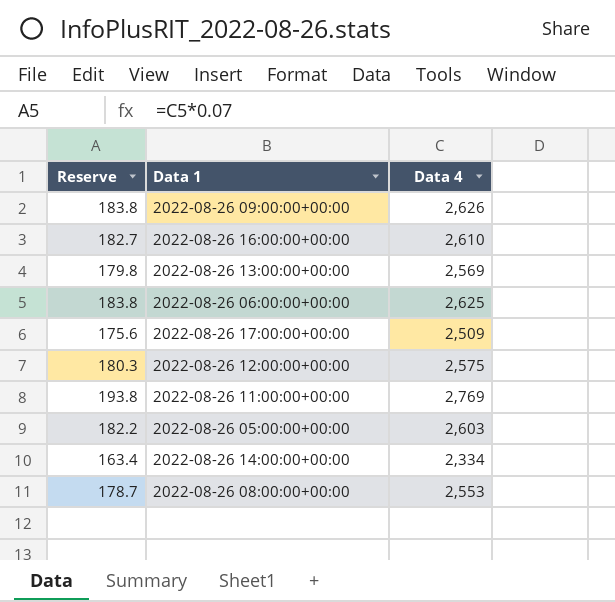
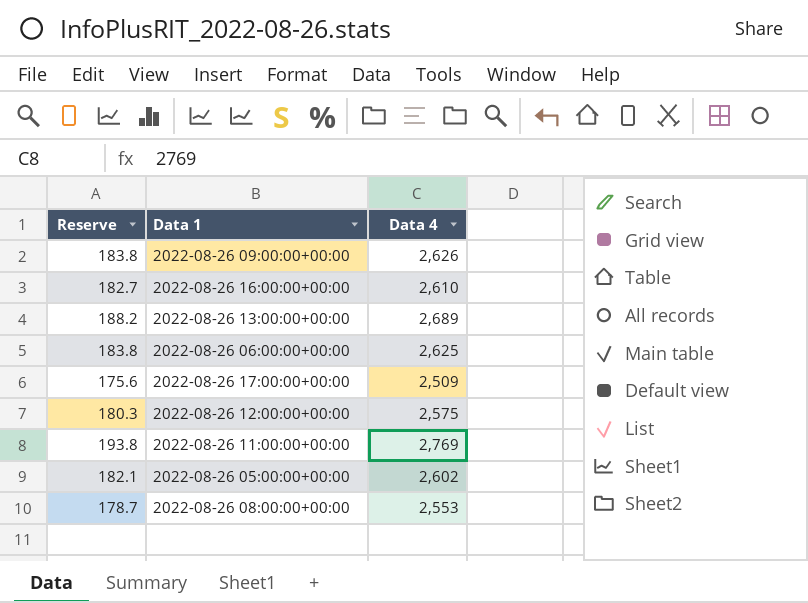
row 2022-08-26 14:00:00+00:00: 163.4 | 2,334 -> none
2022-08-26 13:00:00+00:00 | Reserve: 179.8 -> 188.2
2022-08-26 13:00:00+00:00 | Data 4: 2,569 -> 2,689
2022-08-26 05:00:00+00:00 | Reserve: 182.2 -> 182.1
2022-08-26 05:00:00+00:00 | Data 4: 2,603 -> 2,602

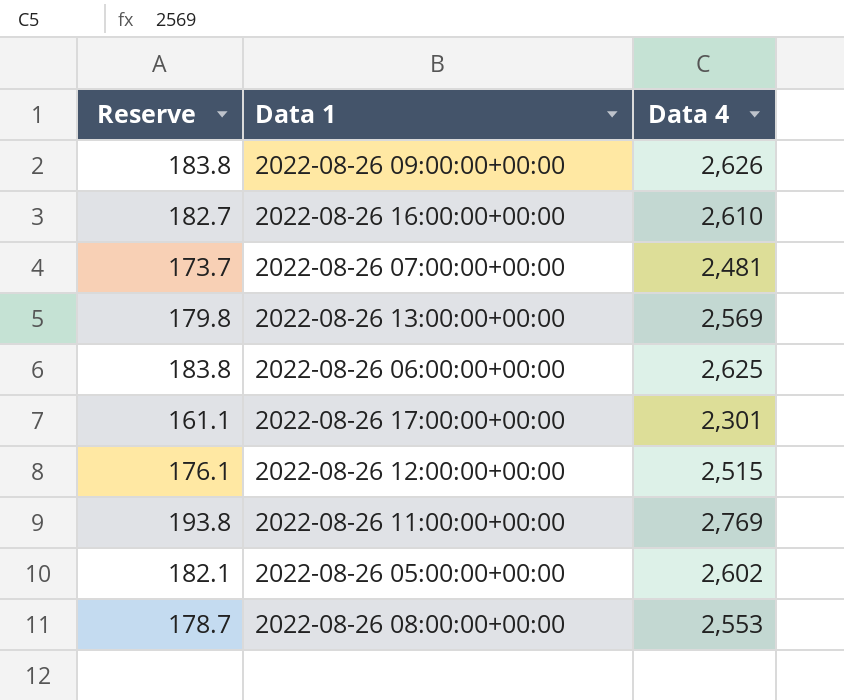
row 2022-08-26 07:00:00+00:00: none -> 173.7 | 2,481
2022-08-26 13:00:00+00:00 | Reserve: 188.2 -> 179.8
2022-08-26 13:00:00+00:00 | Data 4: 2,689 -> 2,569
2022-08-26 17:00:00+00:00 | Reserve: 175.6 -> 161.1
2022-08-26 17:00:00+00:00 | Data 4: 2,509 -> 2,301
2022-08-26 12:00:00+00:00 | Reserve: 180.3 -> 176.1
2022-08-26 12:00:00+00:00 | Data 4: 2,575 -> 2,515

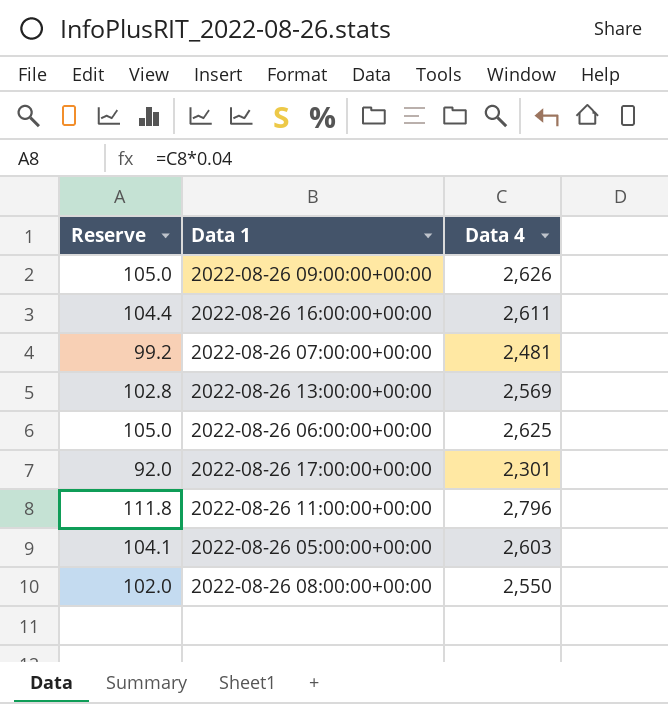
column Reserve | formula: [Data 4] * 0.07 -> [Data 4] * 0.04
row 2022-08-26 12:00:00+00:00: 176.1 | 2,515 -> none
2022-08-26 16:00:00+00:00 | Data 4: 2,610 -> 2,611
2022-08-26 11:00:00+00:00 | Data 4: 2,769 -> 2,796
2022-08-26 05:00:00+00:00 | Data 4: 2,602 -> 2,603
2022-08-26 08:00:00+00:00 | Data 4: 2,553 -> 2,550

